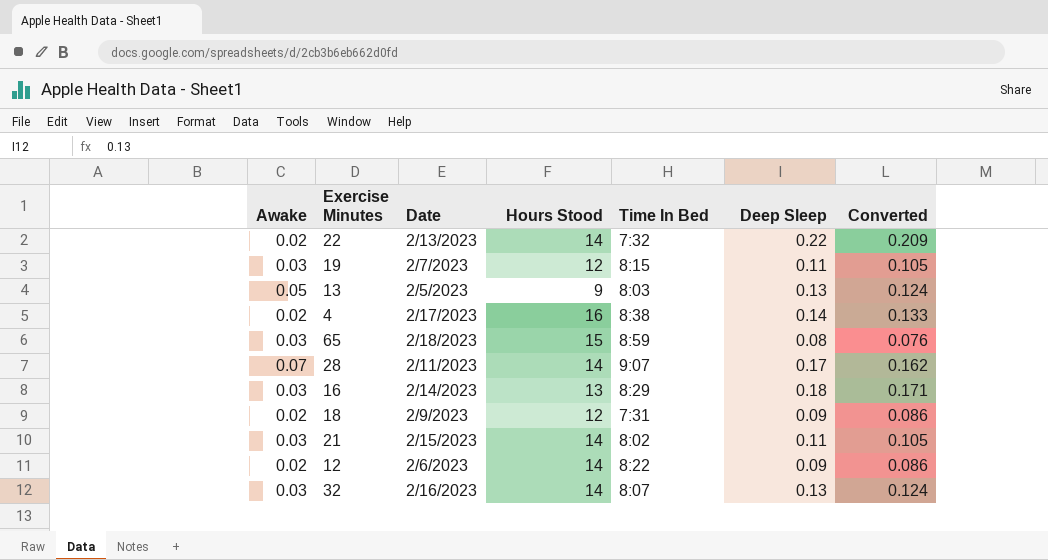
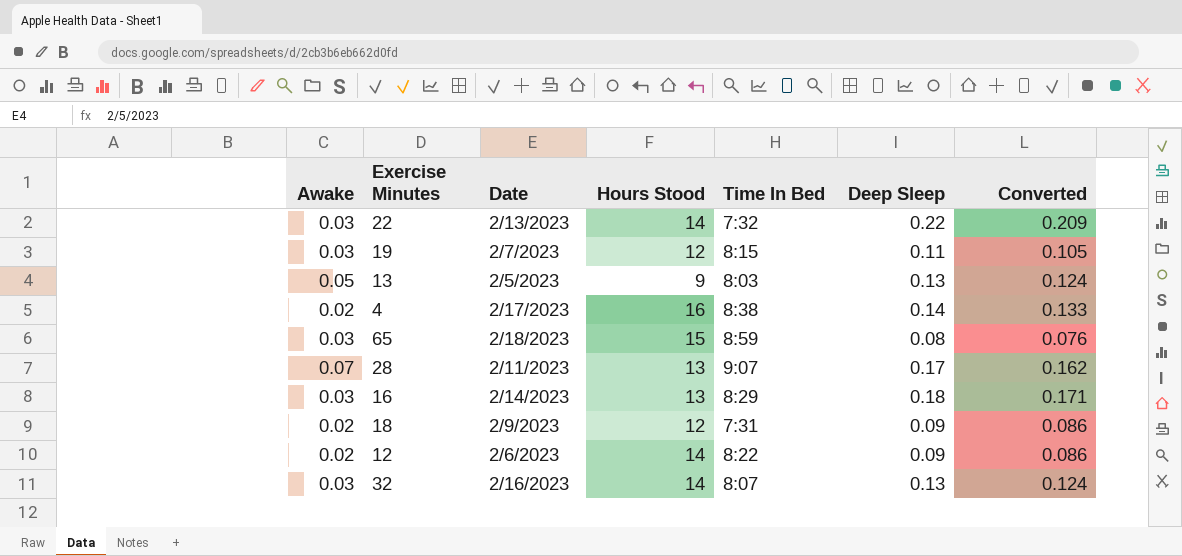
row 21: 0.03 | 2/15/2023 | 14 | 8:02 | 0.11 | 0.105 -> none
22 | Awake: 0.02 -> 0.03
28 | Hours Stood: 14 -> 13

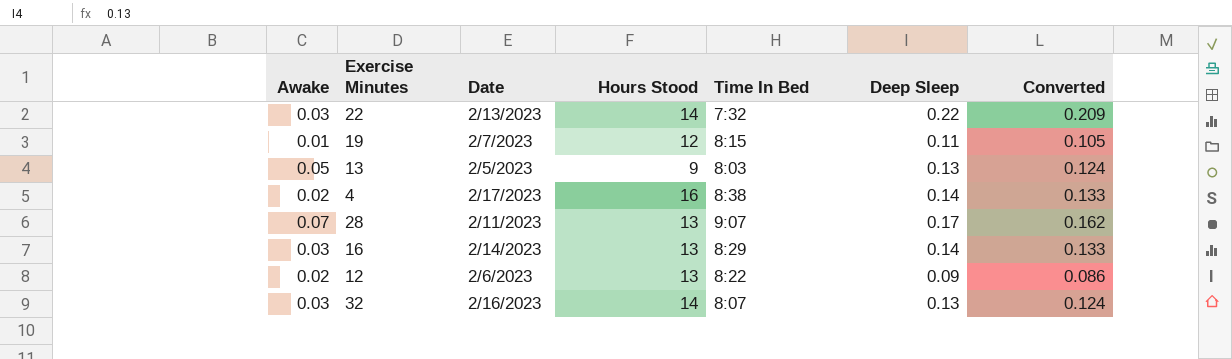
row 65: 0.03 | 2/18/2023 | 15 | 8:59 | 0.08 | 0.076 -> none
row 18: 0.02 | 2/9/2023 | 12 | 7:31 | 0.09 | 0.086 -> none
19 | Awake: 0.03 -> 0.01
16 | Deep Sleep: 0.18 -> 0.14
16 | Converted: 0.171 -> 0.133
12 | Hours Stood: 14 -> 13

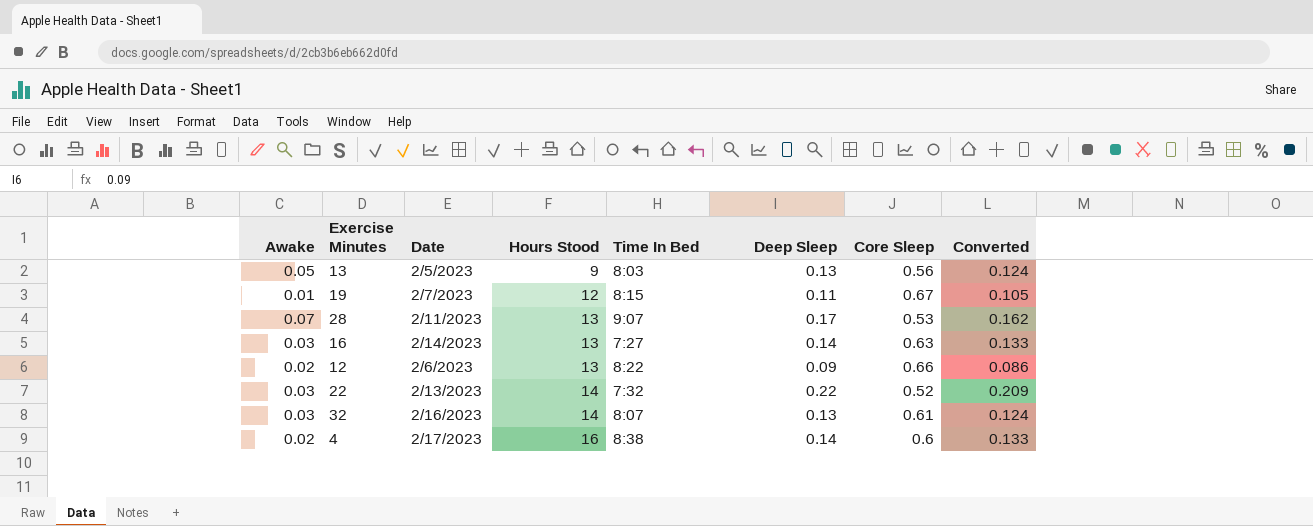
row order: none -> Hours Stood ascending
column Core Sleep | position: none -> 7
16 | Time In Bed: 8:29 -> 7:27

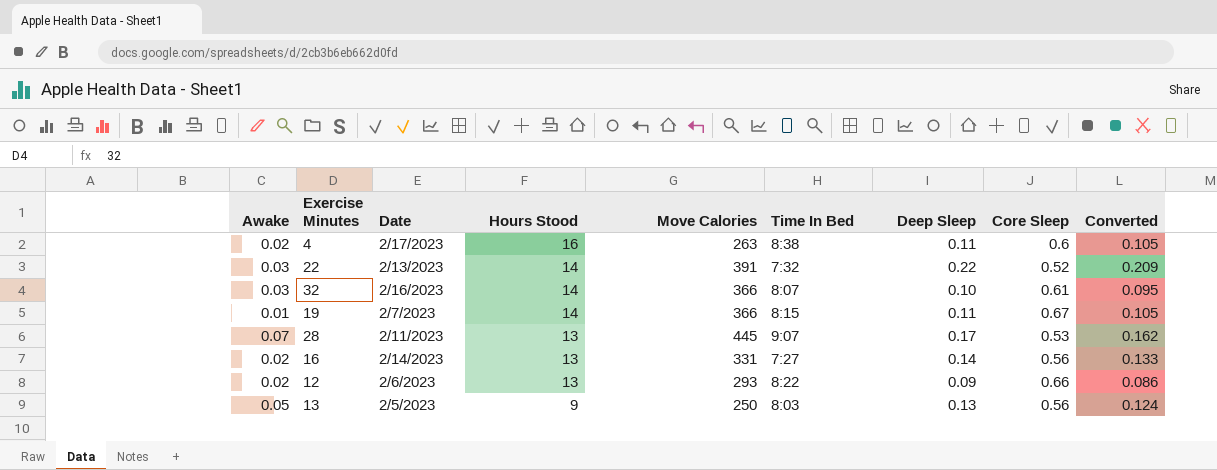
row order: Hours Stood ascending -> Hours Stood descending
column Move Calories | position: none -> 5
4 | Deep Sleep: 0.14 -> 0.11
4 | Converted: 0.133 -> 0.105
32 | Deep Sleep: 0.13 -> 0.10
32 | Converted: 0.124 -> 0.095
19 | Hours Stood: 12 -> 14
16 | Awake: 0.03 -> 0.02
16 | Core Sleep: 0.63 -> 0.56

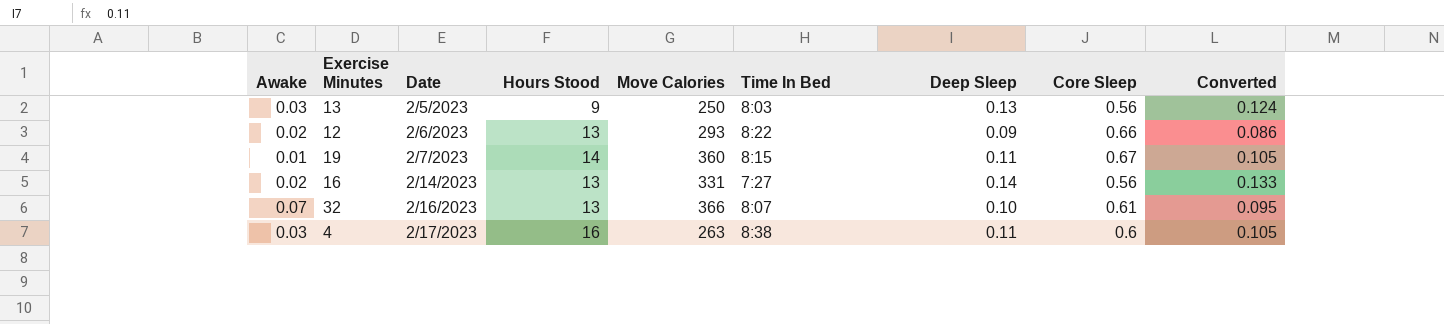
row order: Hours Stood descending -> Date ascending
row 22: 0.03 | 2/13/2023 | 14 | 391 | 7:32 | 0.22 | 0.52 | 0.209 -> none
row 28: 0.07 | 2/11/2023 | 13 | 445 | 9:07 | 0.17 | 0.53 | 0.162 -> none
13 | Awake: 0.05 -> 0.03
19 | Move Calories: 366 -> 360
32 | Awake: 0.03 -> 0.07
32 | Hours Stood: 14 -> 13
4 | Awake: 0.02 -> 0.03

